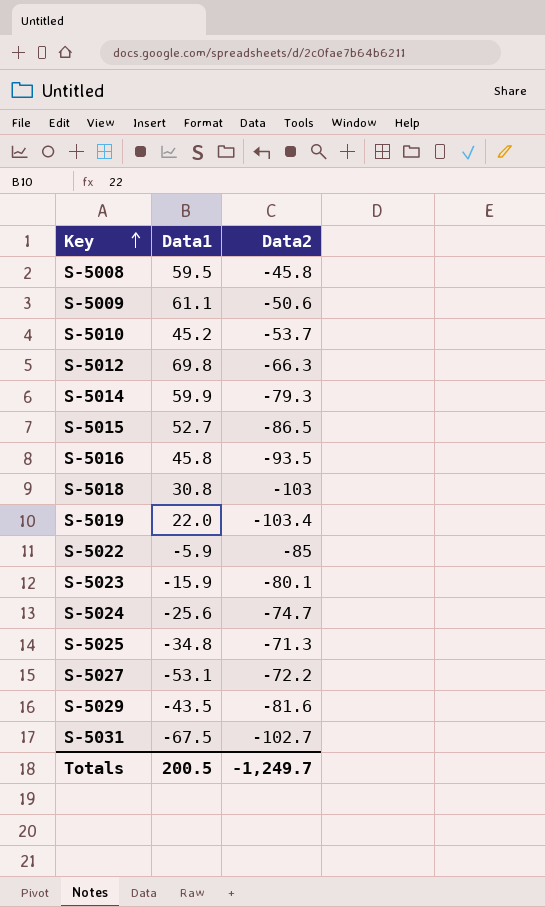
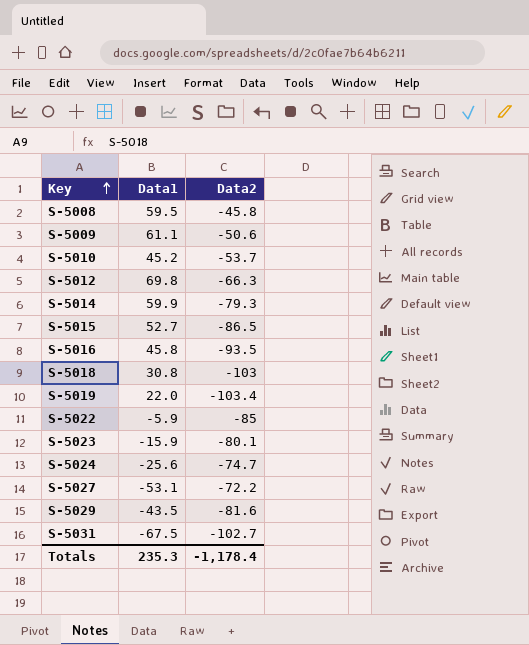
row S-5025: -34.8 | -71.3 -> none
Totals | Data1: 200.5 -> 235.3
Totals | Data2: -1,249.7 -> -1,178.4

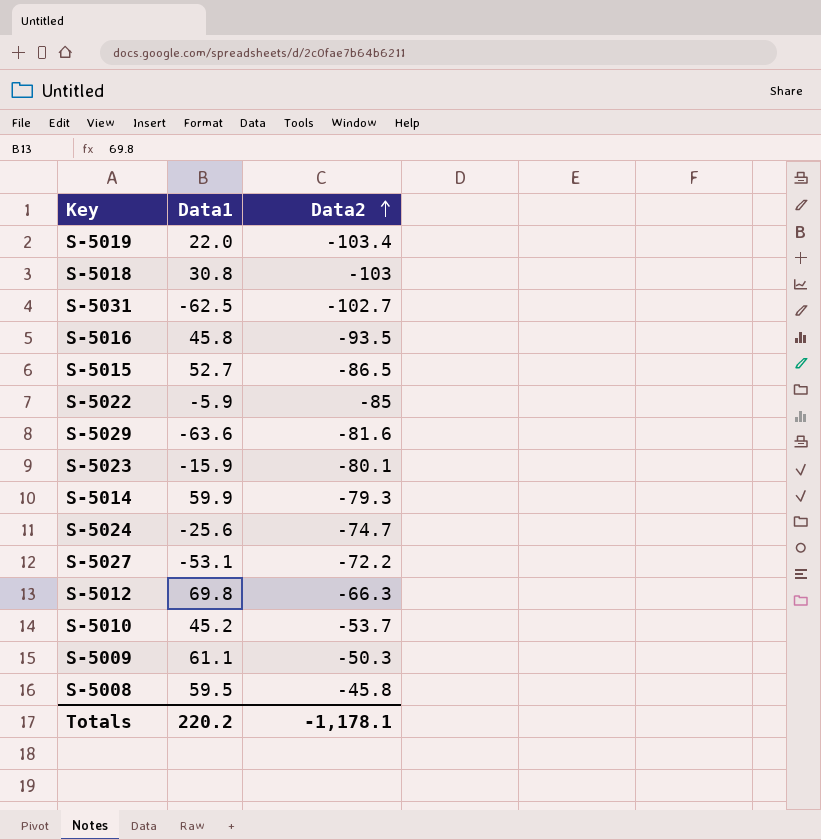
row order: Key ascending -> Data2 ascending
S-5031 | Data1: -67.5 -> -62.5
S-5029 | Data1: -43.5 -> -63.6
S-5009 | Data2: -50.6 -> -50.3
Totals | Data1: 235.3 -> 220.2
Totals | Data2: -1,178.4 -> -1,178.1

